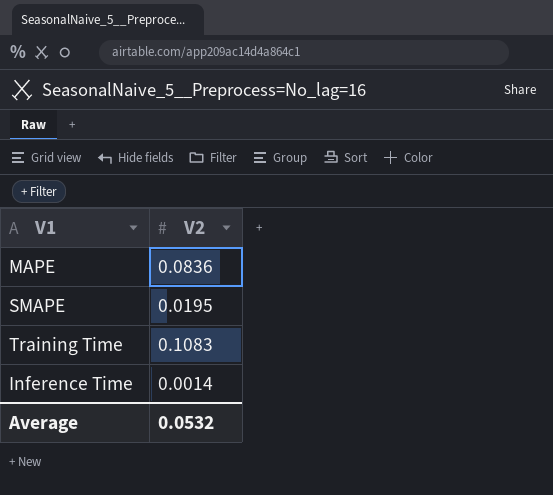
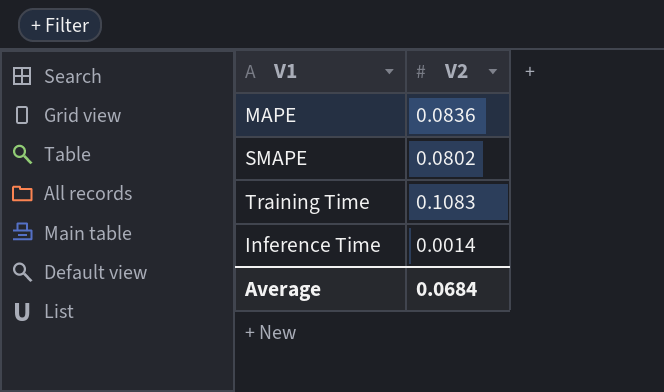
SMAPE | V2: 0.0195 -> 0.0802
Average | V2: 0.0532 -> 0.0684

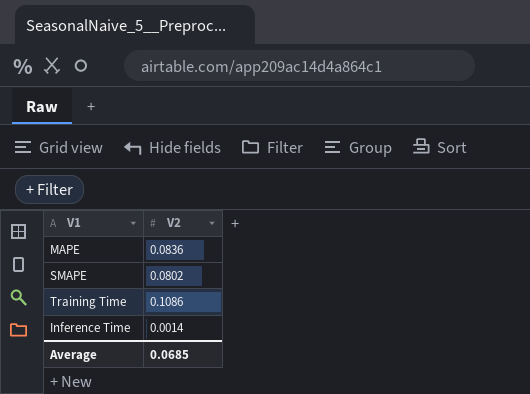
Training Time | V2: 0.1083 -> 0.1086
Average | V2: 0.0684 -> 0.0685

